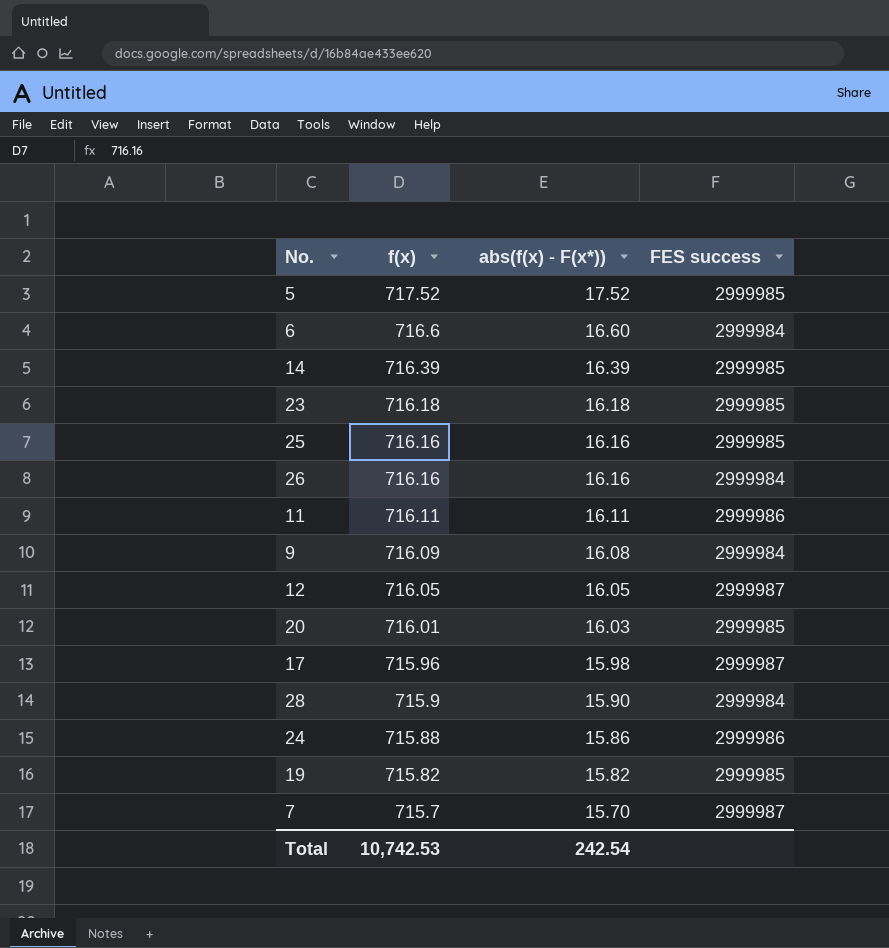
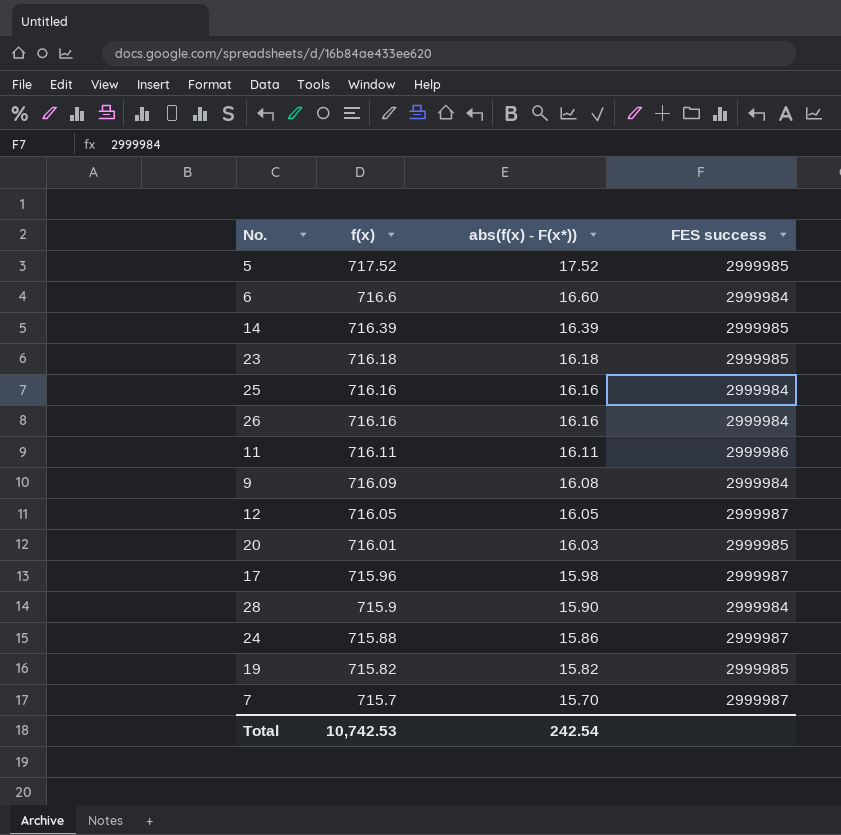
25 | FES success: 2999985 -> 2999984
24 | FES success: 2999986 -> 2999987

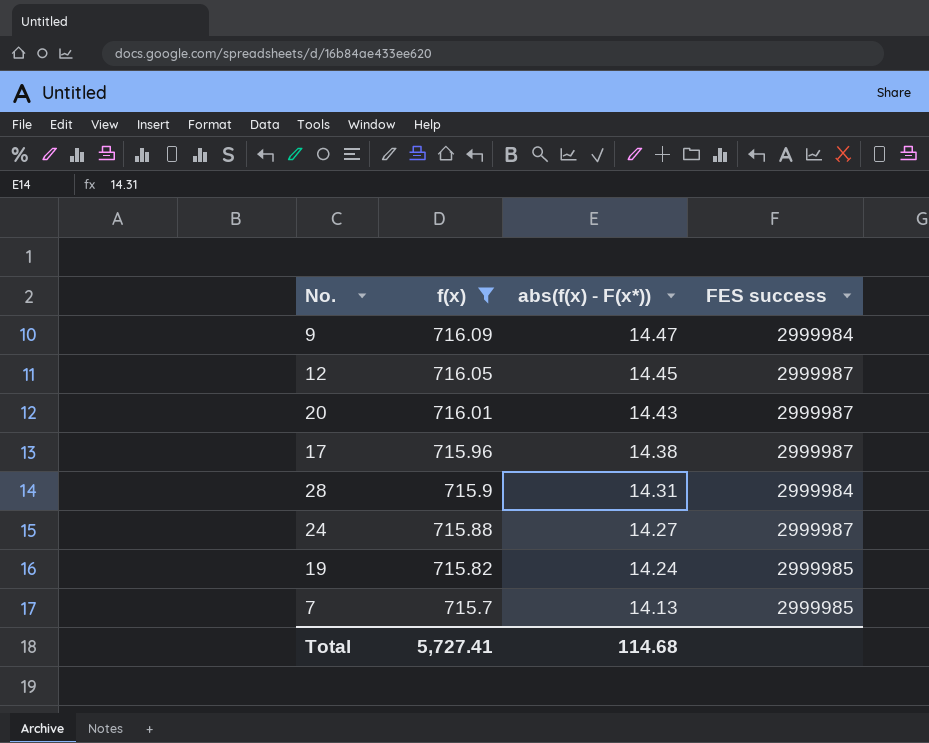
filter: none -> f(x) <= 716.09
9 | abs(f(x) - F(x*)): 16.08 -> 14.47
12 | abs(f(x) - F(x*)): 16.05 -> 14.45
20 | abs(f(x) - F(x*)): 16.03 -> 14.43
20 | FES success: 2999985 -> 2999987
17 | abs(f(x) - F(x*)): 15.98 -> 14.38
28 | abs(f(x) - F(x*)): 15.90 -> 14.31
24 | abs(f(x) - F(x*)): 15.86 -> 14.27
19 | abs(f(x) - F(x*)): 15.82 -> 14.24
7 | abs(f(x) - F(x*)): 15.70 -> 14.13
7 | FES success: 2999987 -> 2999985
Total | f(x): 10,742.53 -> 5,727.41
Total | abs(f(x) - F(x*)): 242.54 -> 114.68

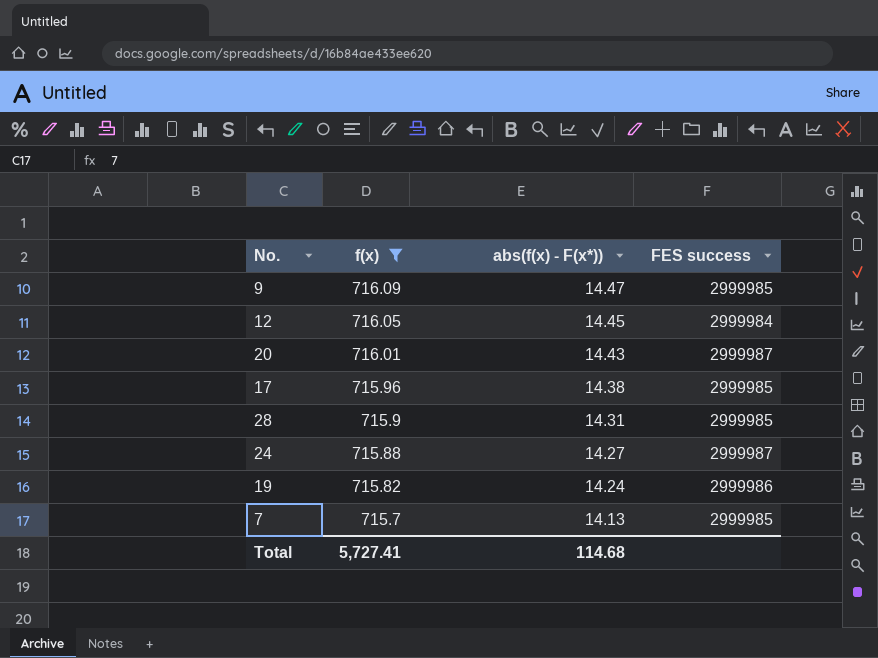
9 | FES success: 2999984 -> 2999985
12 | FES success: 2999987 -> 2999984
17 | FES success: 2999987 -> 2999985
28 | FES success: 2999984 -> 2999985
19 | FES success: 2999985 -> 2999986

